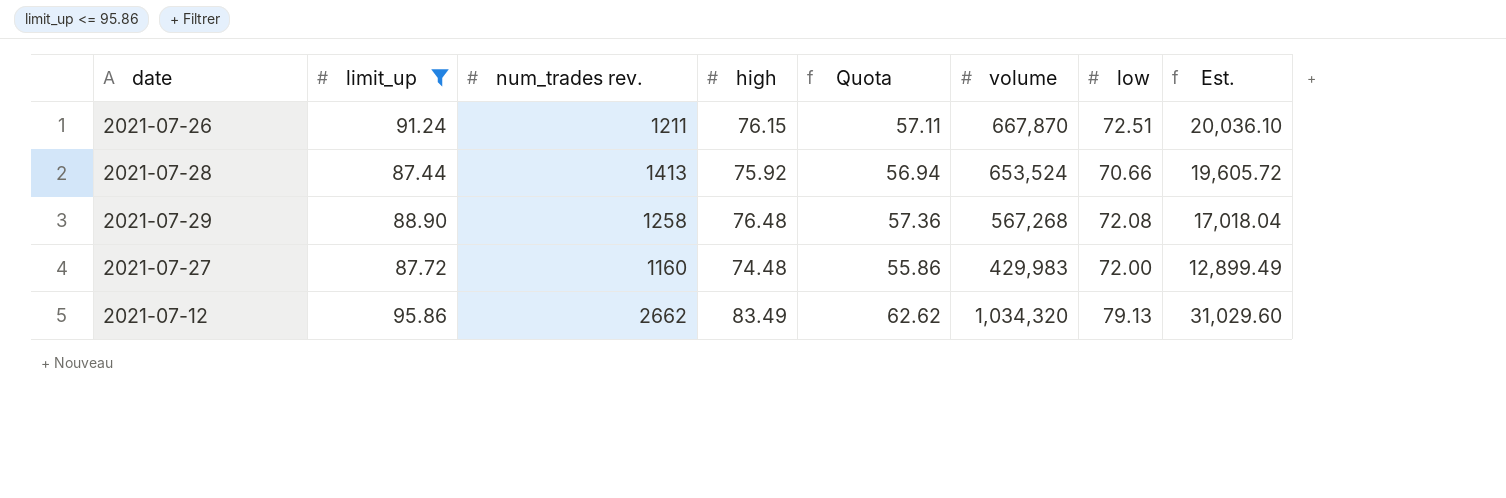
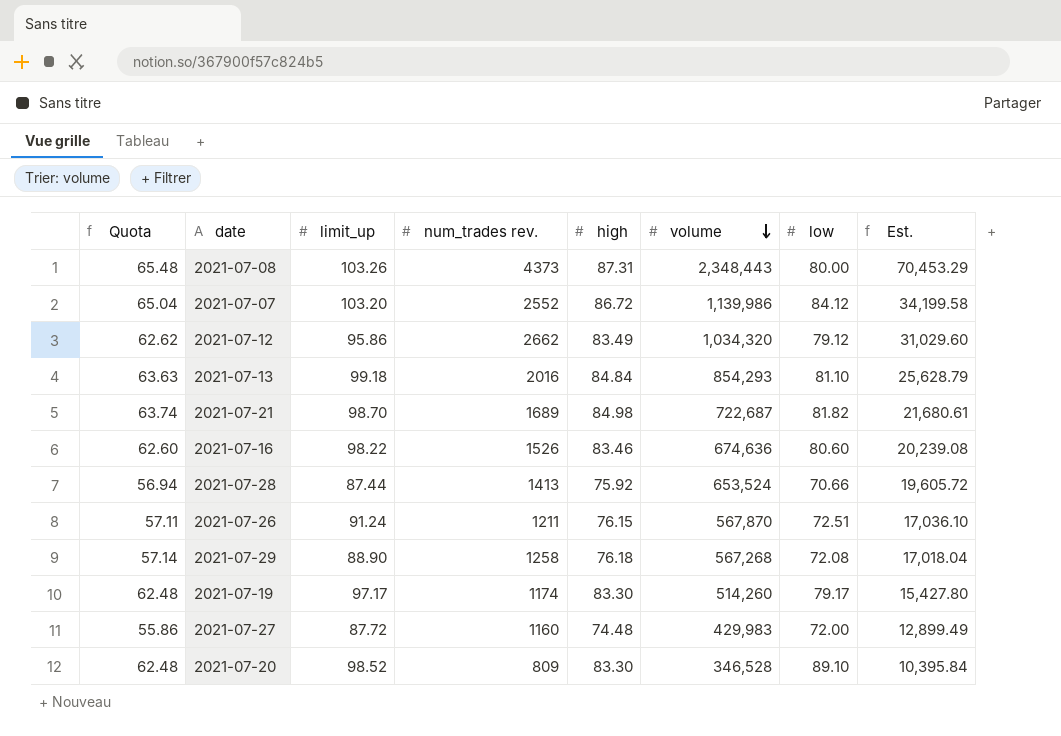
filter: limit_up <= 95.86 -> none
row order: none -> volume descending
column Quota | position: 5 -> 1
2021-07-12 | low: 79.13 -> 79.12
2021-07-26 | volume: 667,870 -> 567,870
2021-07-26 | Est.: 20,036.10 -> 17,036.10
2021-07-29 | Quota: 57.36 -> 57.14
2021-07-29 | high: 76.48 -> 76.18

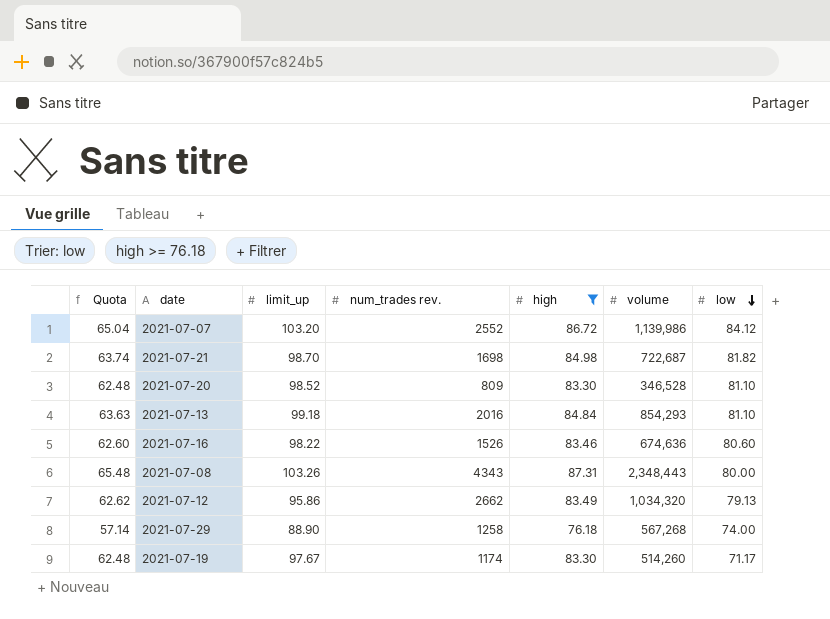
filter: none -> high >= 76.18
row order: volume descending -> low descending
column Est. | formula: [volume] * 0.03 -> none
2021-07-21 | num_trades rev.: 1689 -> 1698
2021-07-20 | low: 89.10 -> 81.10
2021-07-08 | num_trades rev.: 4373 -> 4343
2021-07-12 | low: 79.12 -> 79.13
2021-07-29 | low: 72.08 -> 74.00
2021-07-19 | limit_up: 97.17 -> 97.67
2021-07-19 | low: 79.17 -> 71.17

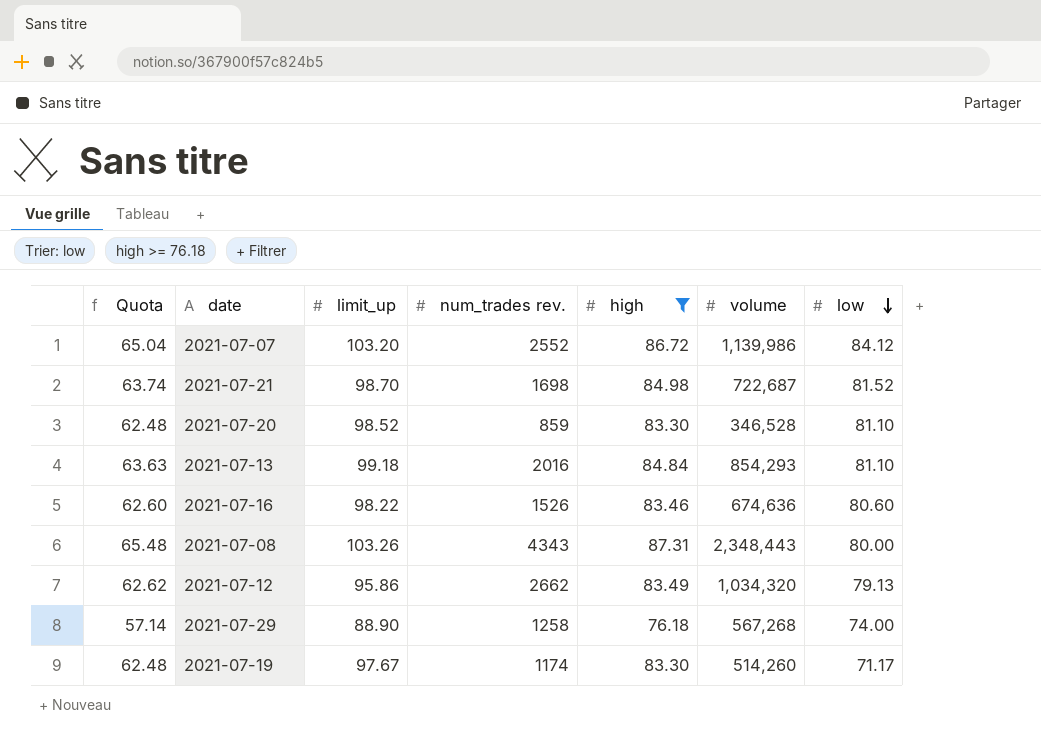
2021-07-21 | low: 81.82 -> 81.52
2021-07-20 | num_trades rev.: 809 -> 859

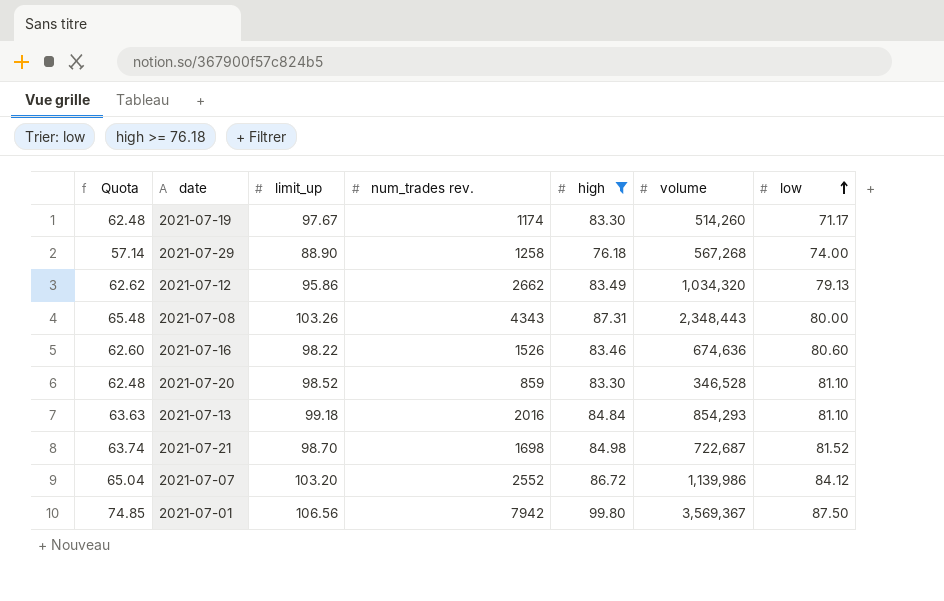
row order: low descending -> low ascending
row 2021-07-01: none -> 74.85 | 106.56 | 7942 | 99.80 | 3,569,367 | 87.50

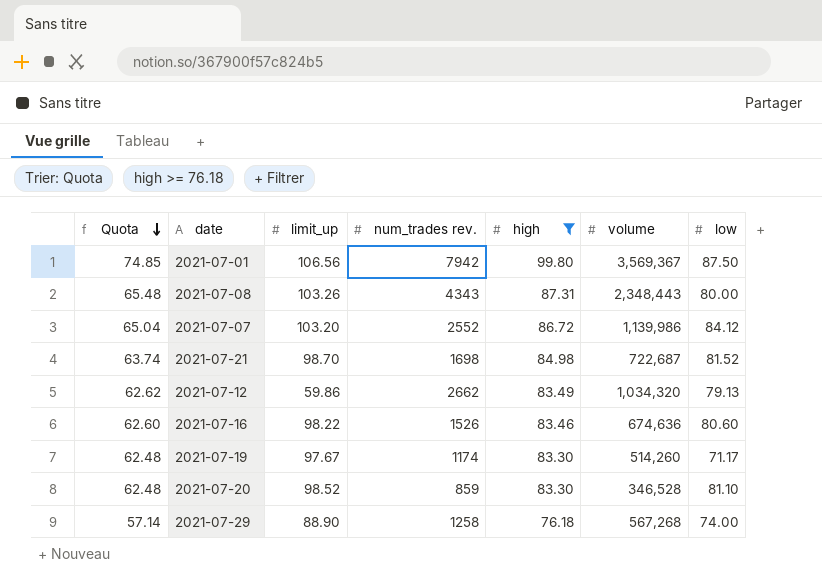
row order: low ascending -> Quota descending
row 2021-07-13: 63.63 | 99.18 | 2016 | 84.84 | 854,293 | 81.10 -> none
2021-07-12 | limit_up: 95.86 -> 59.86

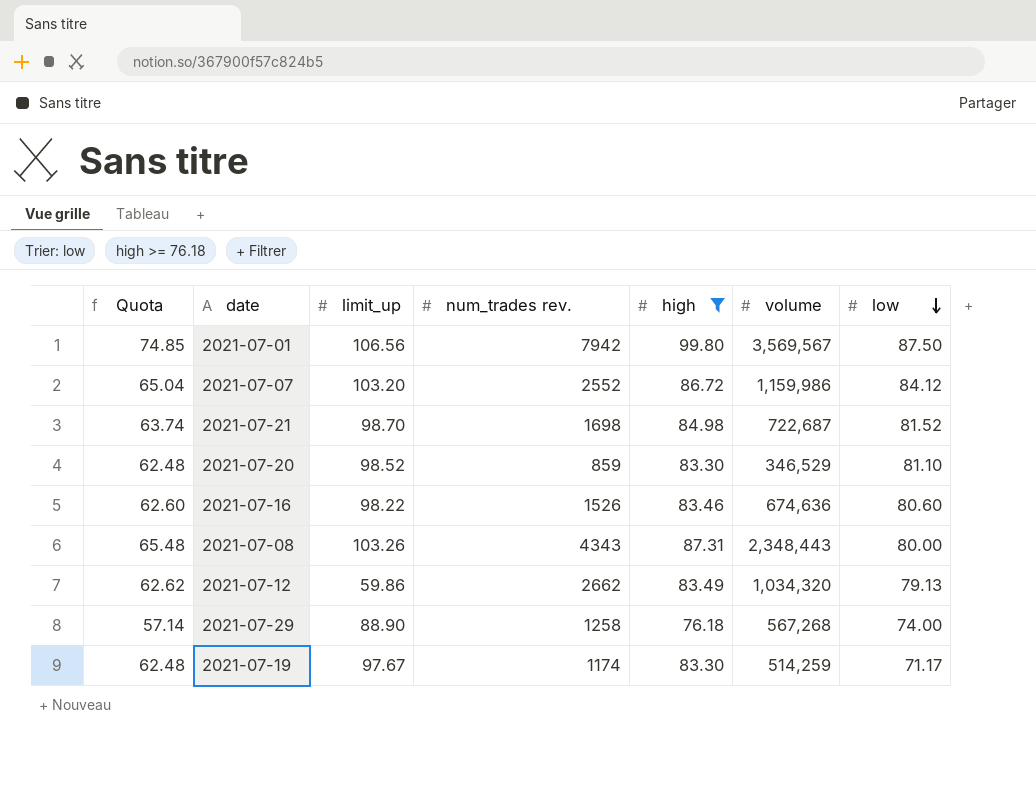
row order: Quota descending -> low descending
2021-07-01 | volume: 3,569,367 -> 3,569,567
2021-07-07 | volume: 1,139,986 -> 1,159,986
2021-07-20 | volume: 346,528 -> 346,529
2021-07-19 | volume: 514,260 -> 514,259

